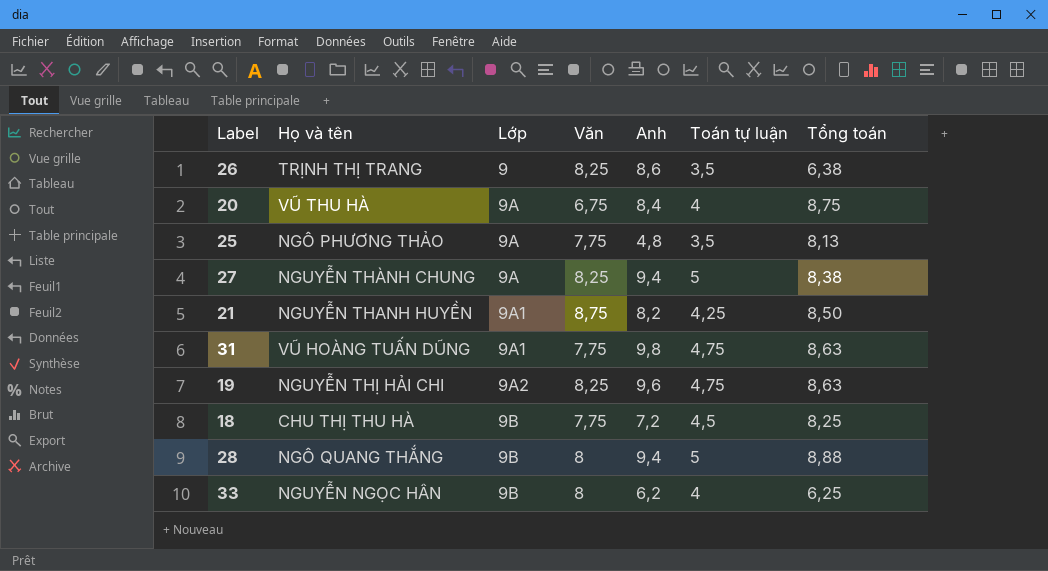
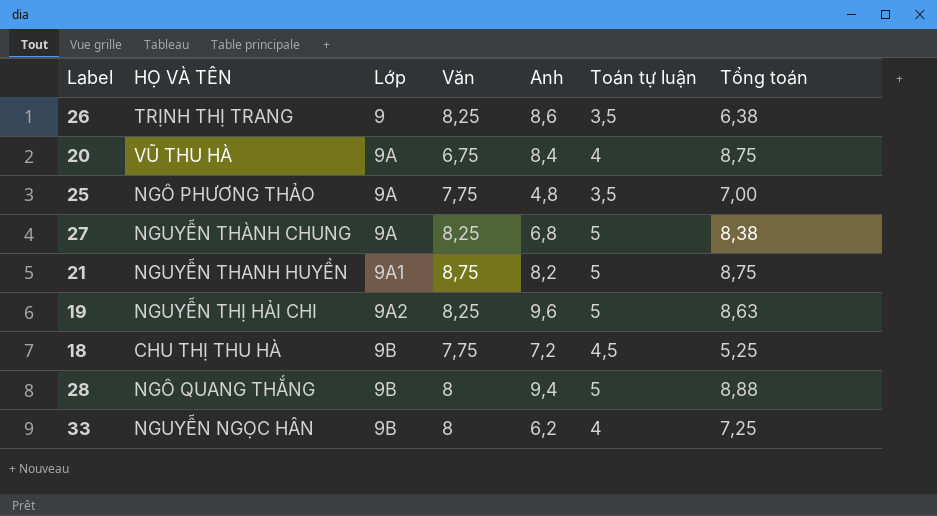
column name: Họ và tên -> HỌ VÀ TÊN
row 31: VŨ HOÀNG TUẤN DŨNG | 9A1 | 7,75 | 9,8 | 4,75 | 8,63 -> none
25 | Tổng toán: 8,13 -> 7,00
27 | Anh: 9,4 -> 6,8
21 | Toán tự luận: 4,25 -> 5
21 | Tổng toán: 8,50 -> 8,75
19 | Toán tự luận: 4,75 -> 5
18 | Tổng toán: 8,25 -> 5,25
33 | Tổng toán: 6,25 -> 7,25

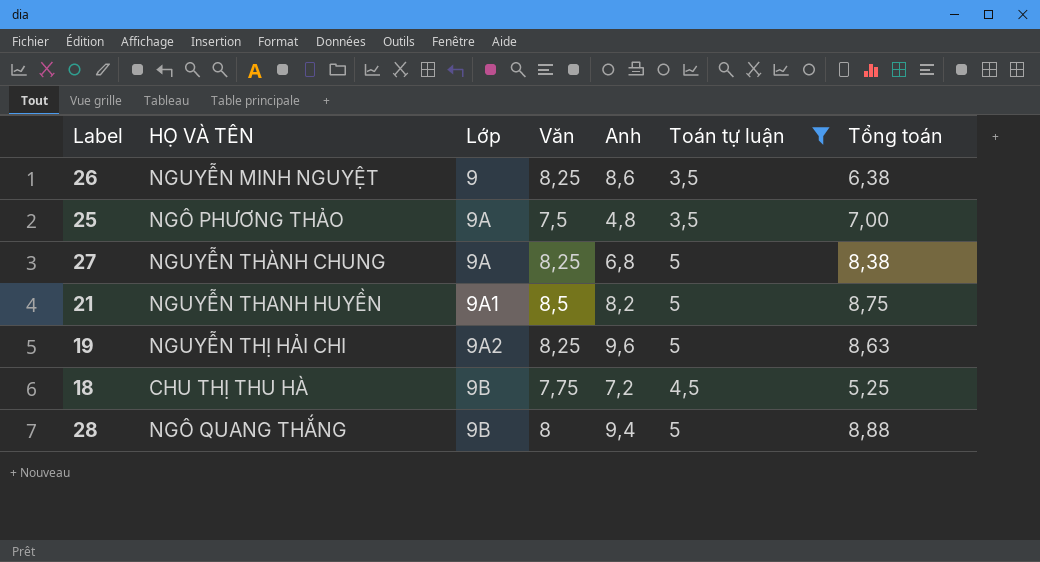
filter: none -> Toán tự luận != 4
26 | HỌ VÀ TÊN: TRỊNH THỊ TRANG -> NGUYỄN MINH NGUYỆT
25 | Văn: 7,75 -> 7,5
21 | Văn: 8,75 -> 8,5

